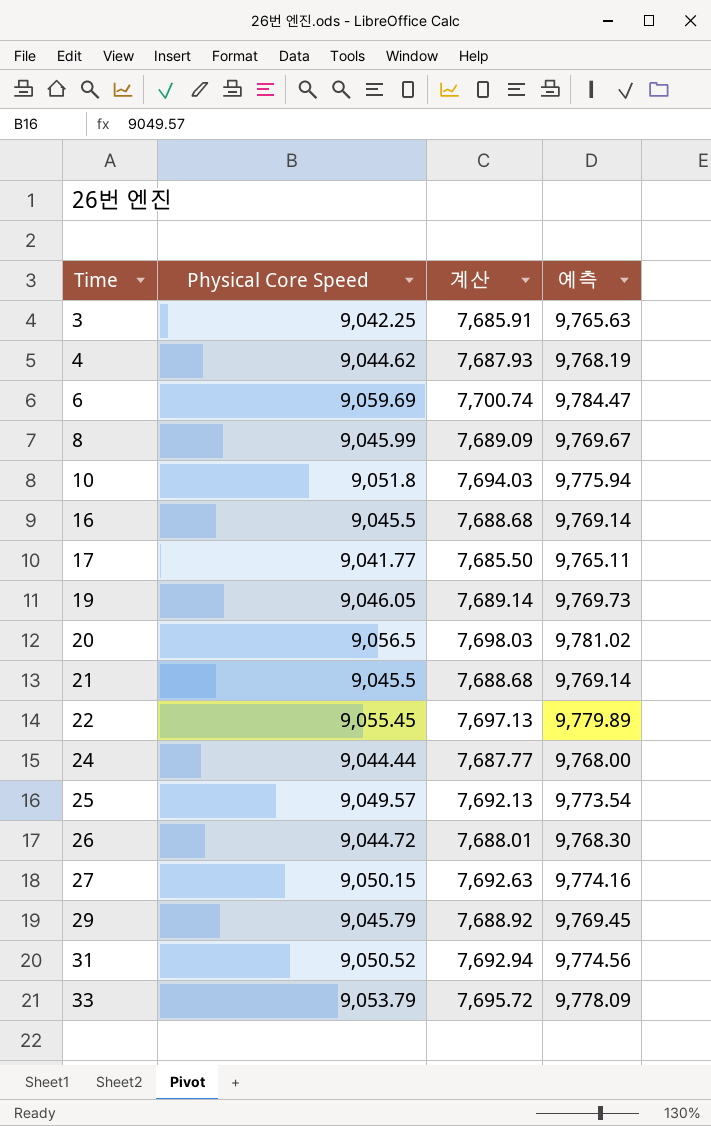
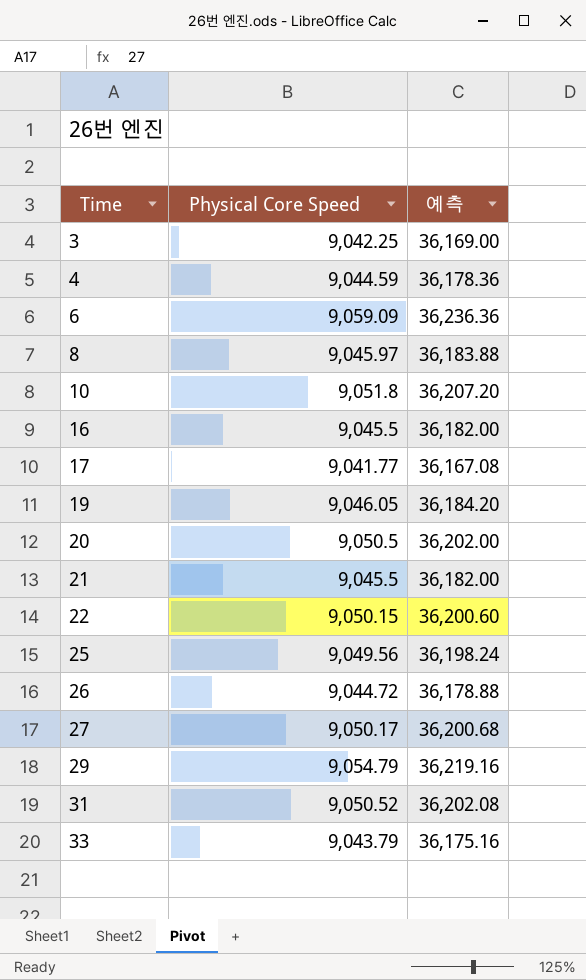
column 계산 | formula: [Physical Core Speed] * 0.85 -> none
column 예측 | formula: [Physical Core Speed] * 1.08 -> [Physical Core Speed] * 4
row 24: 9,044.44 | 7,687.77 | 9,768.00 -> none
4 | Physical Core Speed: 9,044.62 -> 9,044.59
6 | Physical Core Speed: 9,059.69 -> 9,059.09
8 | Physical Core Speed: 9,045.99 -> 9,045.97
20 | Physical Core Speed: 9,056.5 -> 9,050.5
22 | Physical Core Speed: 9,055.45 -> 9,050.15
25 | Physical Core Speed: 9,049.57 -> 9,049.56
27 | Physical Core Speed: 9,050.15 -> 9,050.17
29 | Physical Core Speed: 9,045.79 -> 9,054.79
33 | Physical Core Speed: 9,053.79 -> 9,043.79

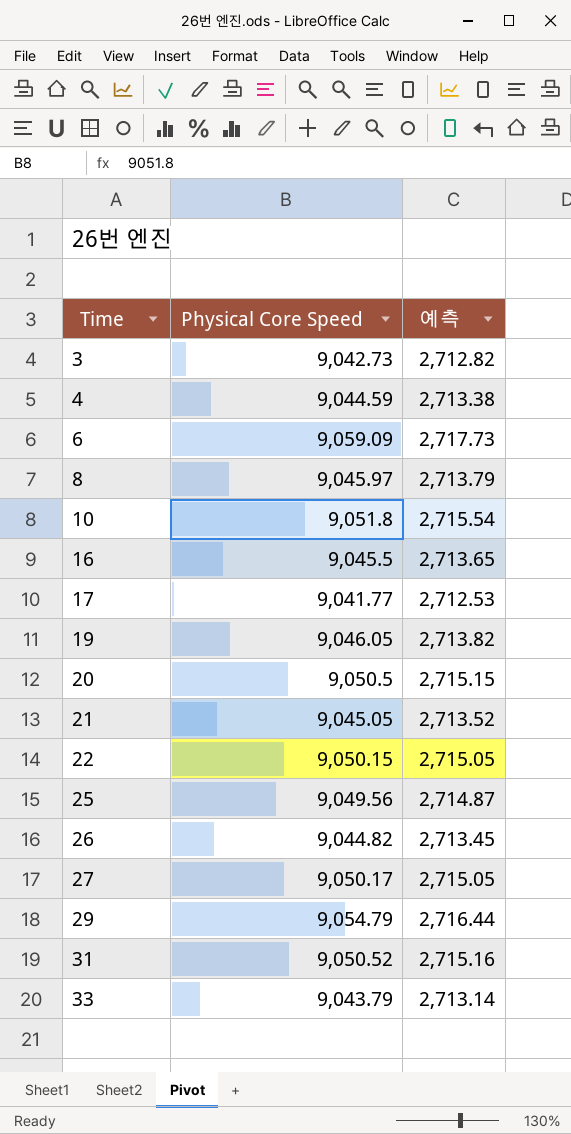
column 예측 | formula: [Physical Core Speed] * 4 -> [Physical Core Speed] * 0.3
3 | Physical Core Speed: 9,042.25 -> 9,042.73
21 | Physical Core Speed: 9,045.5 -> 9,045.05
26 | Physical Core Speed: 9,044.72 -> 9,044.82

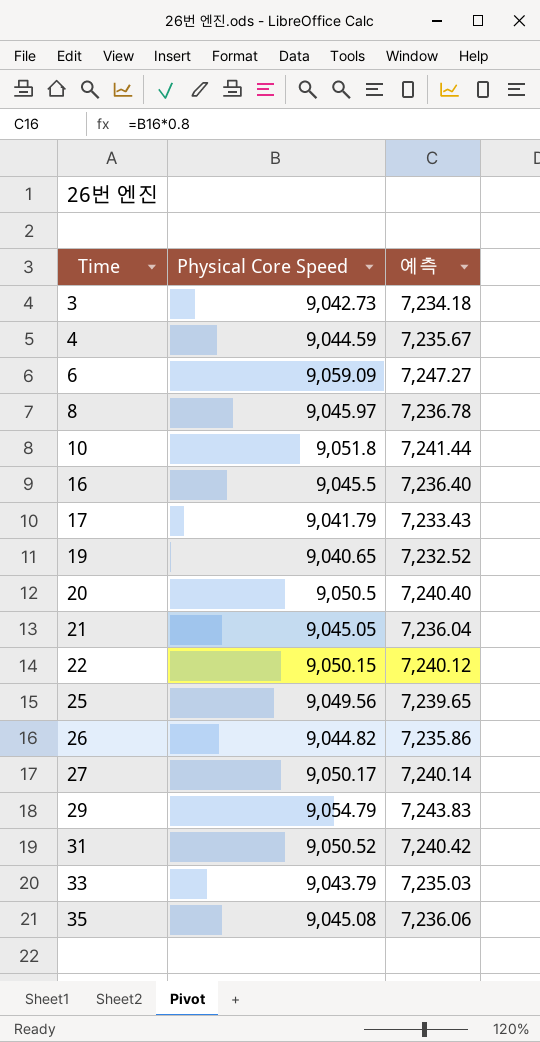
column 예측 | formula: [Physical Core Speed] * 0.3 -> [Physical Core Speed] * 0.8
17 | Physical Core Speed: 9,041.77 -> 9,041.79
19 | Physical Core Speed: 9,046.05 -> 9,040.65
row 35: none -> 9,045.08 | 7,236.06

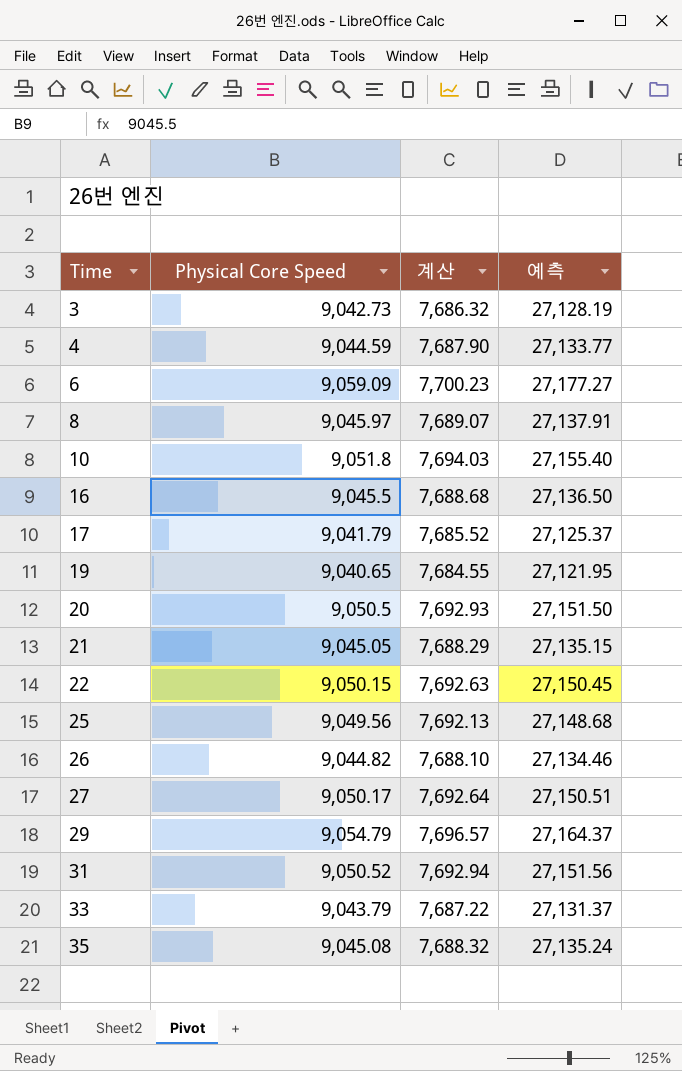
column 계산 | formula: none -> [Physical Core Speed] * 0.85
column 예측 | formula: [Physical Core Speed] * 0.8 -> [Physical Core Speed] * 3

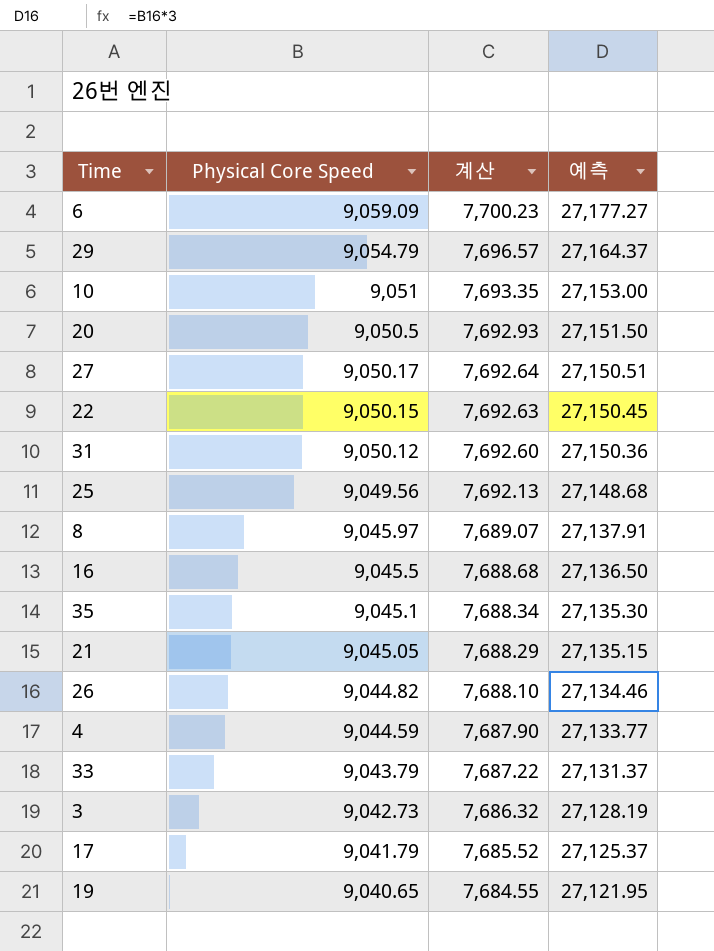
row order: Time ascending -> Physical Core Speed descending
10 | Physical Core Speed: 9,051.8 -> 9,051
10 | 계산: 7,694.03 -> 7,693.35
10 | 예측: 27,155.40 -> 27,153.00
31 | Physical Core Speed: 9,050.52 -> 9,050.12
31 | 계산: 7,692.94 -> 7,692.60
31 | 예측: 27,151.56 -> 27,150.36
35 | Physical Core Speed: 9,045.08 -> 9,045.1
35 | 계산: 7,688.32 -> 7,688.34
35 | 예측: 27,135.24 -> 27,135.30

